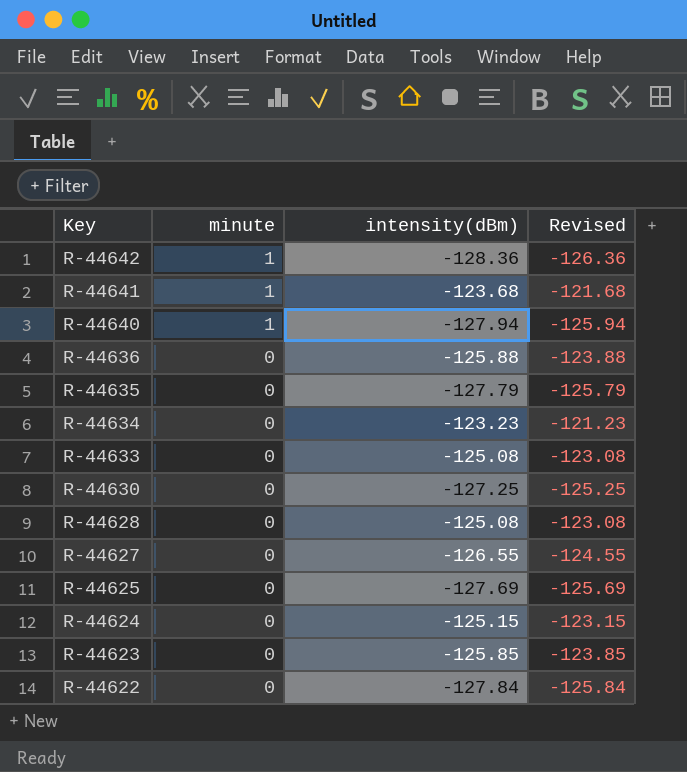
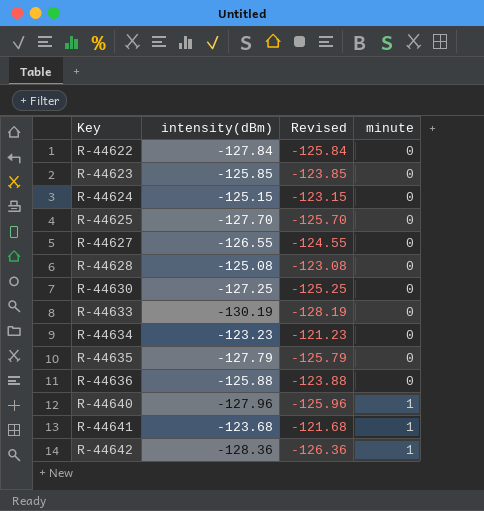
row order: Key descending -> Key ascending
column minute | position: 2 -> 4
R-44625 | intensity(dBm): -127.69 -> -127.70
R-44625 | Revised: -125.69 -> -125.70
R-44633 | intensity(dBm): -125.08 -> -130.19
R-44633 | Revised: -123.08 -> -128.19
R-44640 | intensity(dBm): -127.94 -> -127.96
R-44640 | Revised: -125.94 -> -125.96

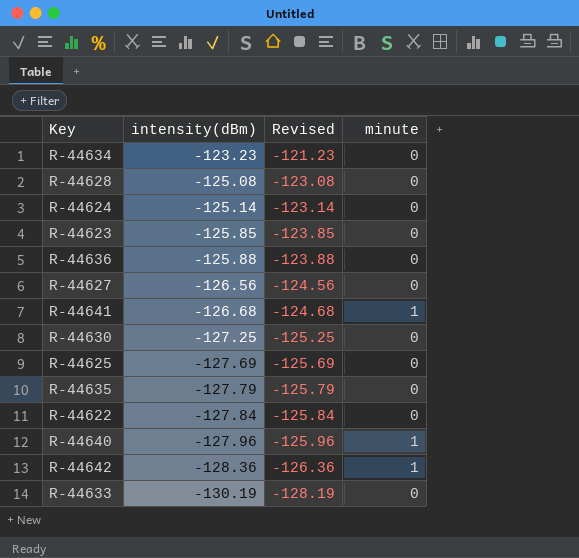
row order: Key ascending -> intensity(dBm) descending
R-44624 | intensity(dBm): -125.15 -> -125.14
R-44624 | Revised: -123.15 -> -123.14
R-44627 | intensity(dBm): -126.55 -> -126.56
R-44627 | Revised: -124.55 -> -124.56
R-44641 | intensity(dBm): -123.68 -> -126.68
R-44641 | Revised: -121.68 -> -124.68
R-44625 | intensity(dBm): -127.70 -> -127.69
R-44625 | Revised: -125.70 -> -125.69

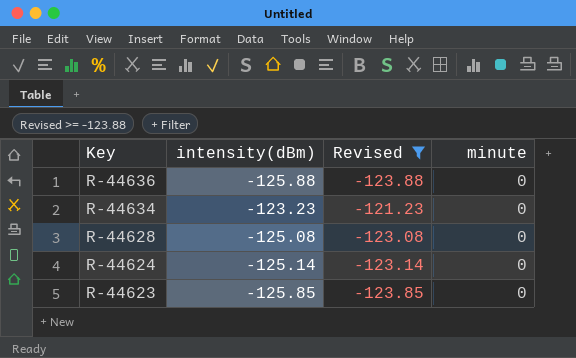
filter: none -> Revised >= -123.88
row order: intensity(dBm) descending -> Key descending

